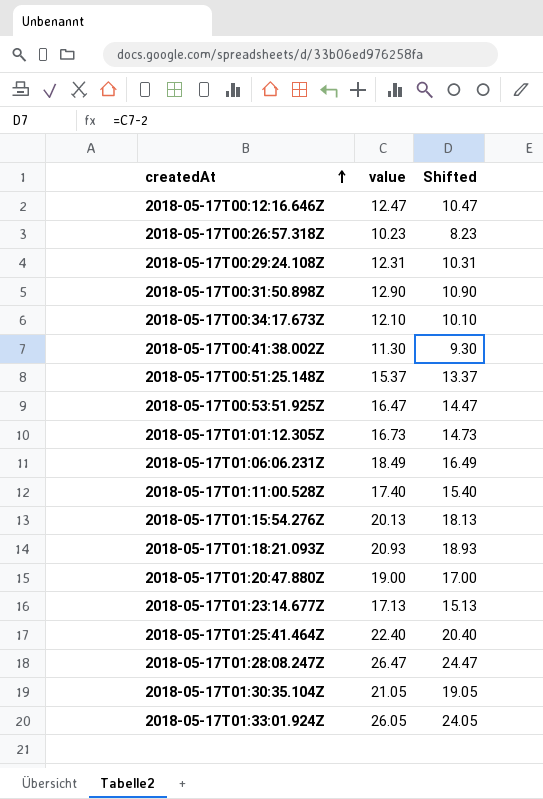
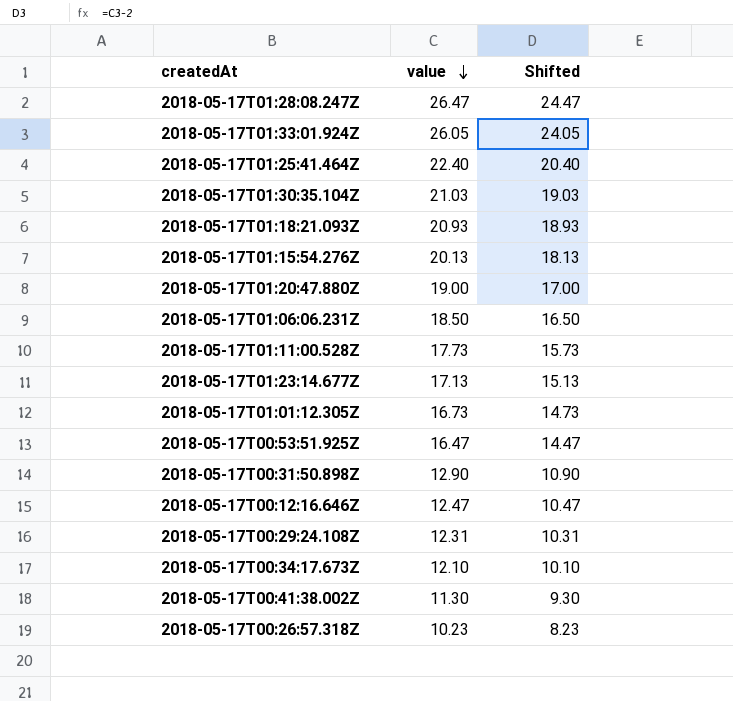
row order: createdAt ascending -> value descending
row 2018-05-17T00:51:25.148Z: 15.37 | 13.37 -> none
2018-05-17T01:30:35.104Z | value: 21.05 -> 21.03
2018-05-17T01:30:35.104Z | Shifted: 19.05 -> 19.03
2018-05-17T01:06:06.231Z | value: 18.49 -> 18.50
2018-05-17T01:06:06.231Z | Shifted: 16.49 -> 16.50
2018-05-17T01:11:00.528Z | value: 17.40 -> 17.73
2018-05-17T01:11:00.528Z | Shifted: 15.40 -> 15.73

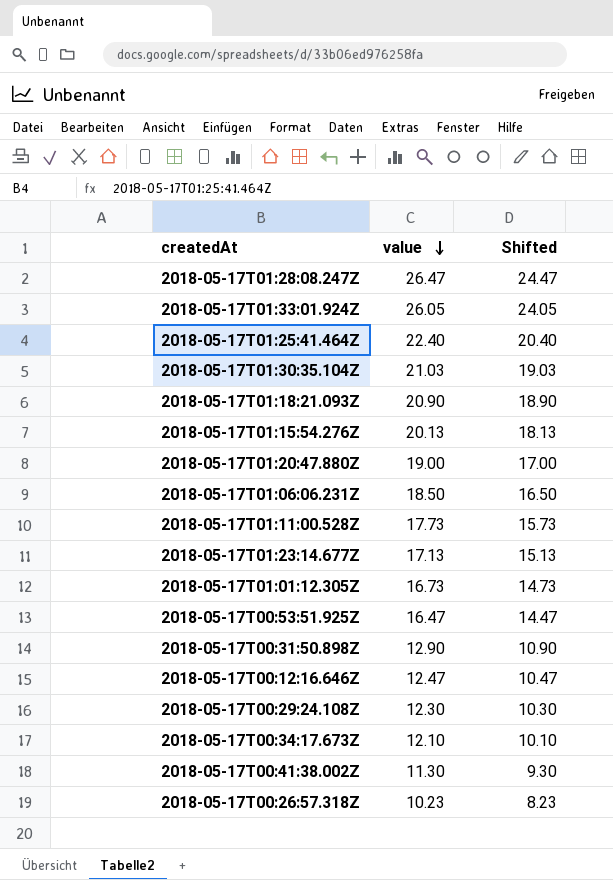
2018-05-17T01:18:21.093Z | value: 20.93 -> 20.90
2018-05-17T01:18:21.093Z | Shifted: 18.93 -> 18.90
2018-05-17T00:29:24.108Z | value: 12.31 -> 12.30
2018-05-17T00:29:24.108Z | Shifted: 10.31 -> 10.30

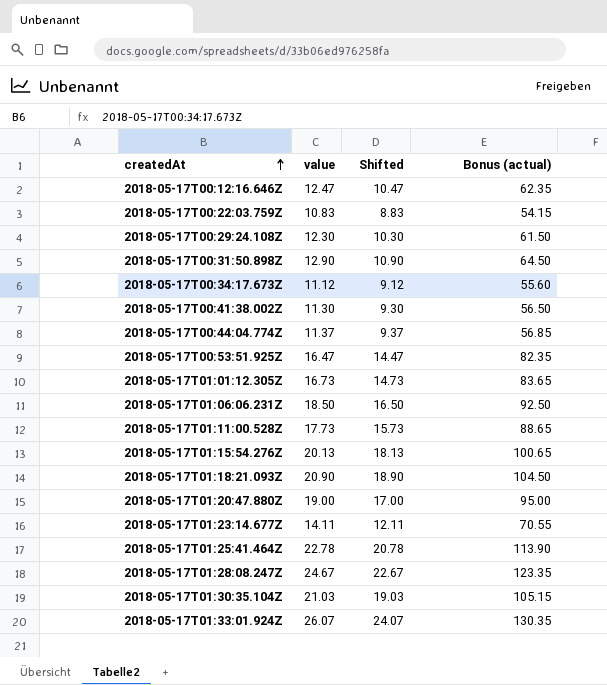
row order: value descending -> createdAt ascending
column Bonus (actual) | formula: none -> [value] * 5
row 2018-05-17T00:26:57.318Z: 10.23 | 8.23 -> none
row 2018-05-17T00:22:03.759Z: none -> 10.83 | 8.83 | 54.15
2018-05-17T00:34:17.673Z | value: 12.10 -> 11.12
2018-05-17T00:34:17.673Z | Shifted: 10.10 -> 9.12
row 2018-05-17T00:44:04.774Z: none -> 11.37 | 9.37 | 56.85
2018-05-17T01:23:14.677Z | value: 17.13 -> 14.11
2018-05-17T01:23:14.677Z | Shifted: 15.13 -> 12.11
2018-05-17T01:25:41.464Z | value: 22.40 -> 22.78
2018-05-17T01:25:41.464Z | Shifted: 20.40 -> 20.78
2018-05-17T01:28:08.247Z | value: 26.47 -> 24.67
2018-05-17T01:28:08.247Z | Shifted: 24.47 -> 22.67
2018-05-17T01:33:01.924Z | value: 26.05 -> 26.07
2018-05-17T01:33:01.924Z | Shifted: 24.05 -> 24.07

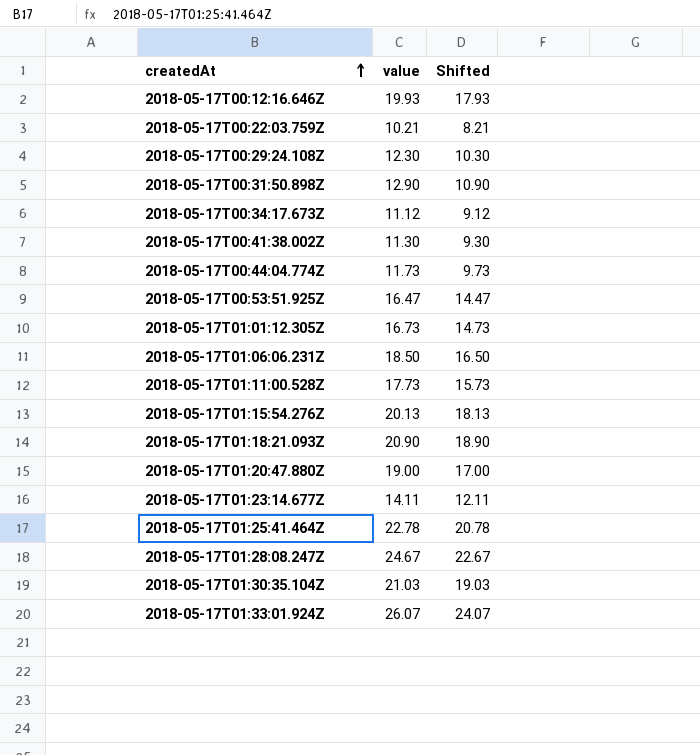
column Bonus (actual) | formula: [value] * 5 -> none
2018-05-17T00:12:16.646Z | value: 12.47 -> 19.93
2018-05-17T00:12:16.646Z | Shifted: 10.47 -> 17.93
2018-05-17T00:22:03.759Z | value: 10.83 -> 10.21
2018-05-17T00:22:03.759Z | Shifted: 8.83 -> 8.21
2018-05-17T00:44:04.774Z | value: 11.37 -> 11.73
2018-05-17T00:44:04.774Z | Shifted: 9.37 -> 9.73

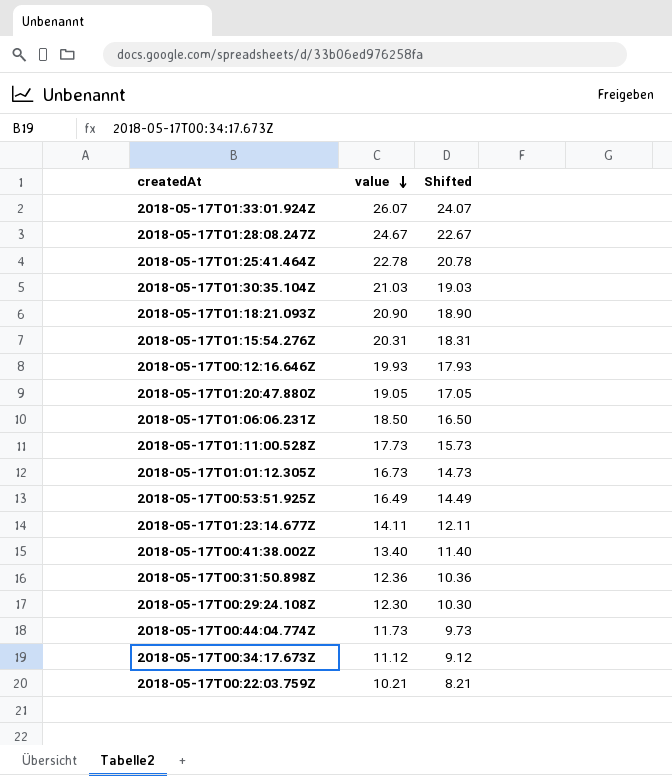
row order: createdAt ascending -> value descending
2018-05-17T01:15:54.276Z | value: 20.13 -> 20.31
2018-05-17T01:15:54.276Z | Shifted: 18.13 -> 18.31
2018-05-17T01:20:47.880Z | value: 19.00 -> 19.05
2018-05-17T01:20:47.880Z | Shifted: 17.00 -> 17.05
2018-05-17T00:53:51.925Z | value: 16.47 -> 16.49
2018-05-17T00:53:51.925Z | Shifted: 14.47 -> 14.49
2018-05-17T00:41:38.002Z | value: 11.30 -> 13.40
2018-05-17T00:41:38.002Z | Shifted: 9.30 -> 11.40
2018-05-17T00:31:50.898Z | value: 12.90 -> 12.36
2018-05-17T00:31:50.898Z | Shifted: 10.90 -> 10.36

